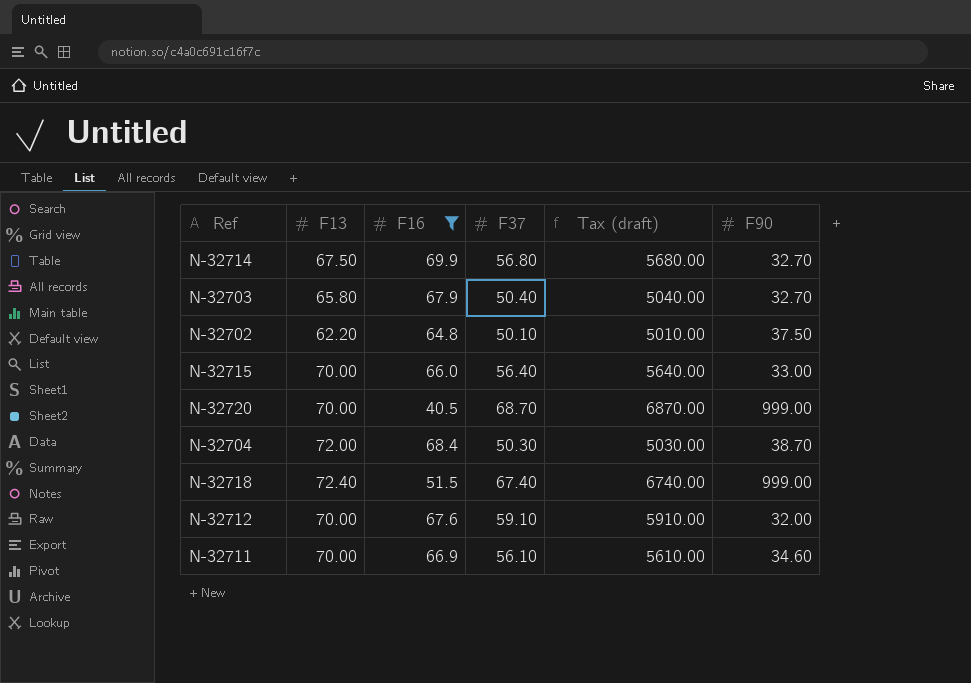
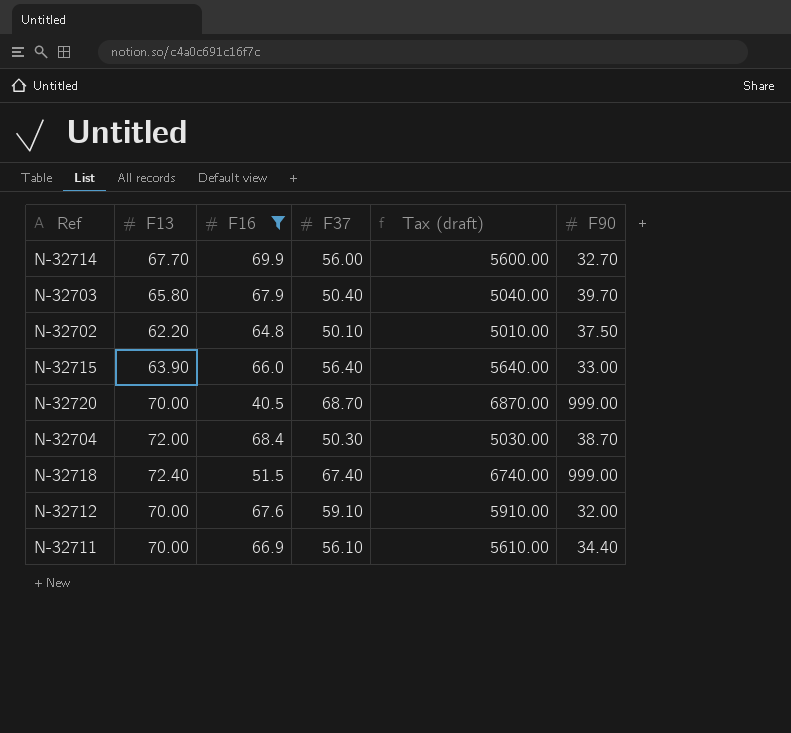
N-32714 | F13: 67.50 -> 67.70
N-32714 | F37: 56.80 -> 56.00
N-32714 | Tax (draft): 5680.00 -> 5600.00
N-32703 | F90: 32.70 -> 39.70
N-32715 | F13: 70.00 -> 63.90
N-32711 | F90: 34.60 -> 34.40

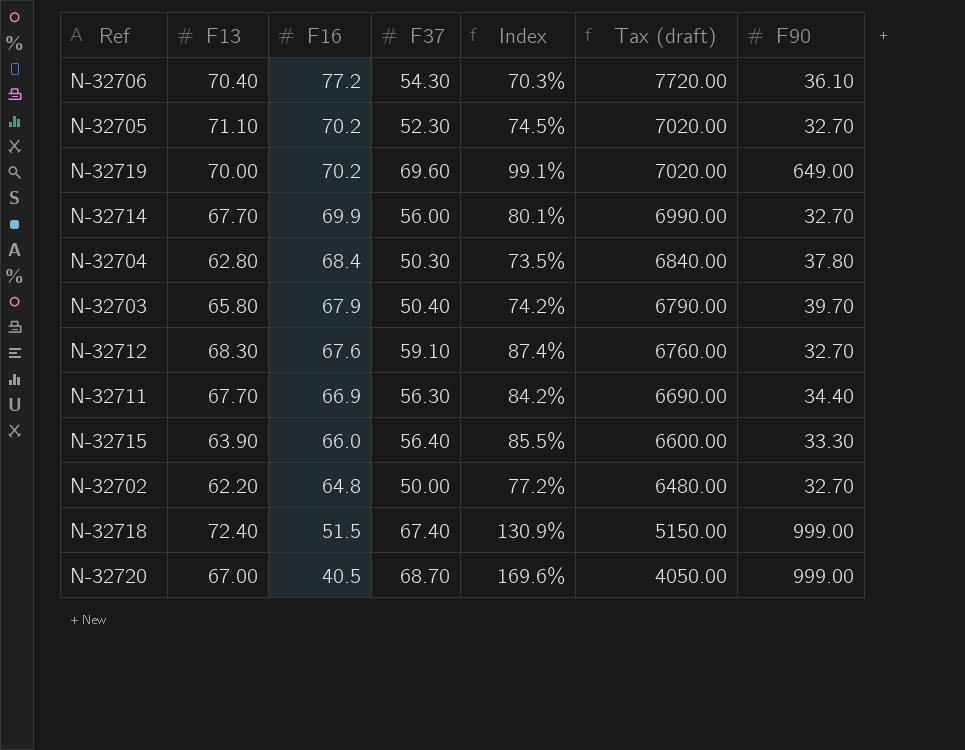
filter: F16 <= 69.9 -> none
row order: none -> F16 descending
column Index | formula: none -> [F37] / [F16]
column Tax (draft) | formula: [F37] * 100 -> [F16] * 100
N-32704 | F13: 72.00 -> 62.80
N-32704 | F90: 38.70 -> 37.80
N-32712 | F13: 70.00 -> 68.30
N-32712 | F90: 32.00 -> 32.70
N-32711 | F13: 70.00 -> 67.70
N-32711 | F37: 56.10 -> 56.30
N-32715 | F90: 33.00 -> 33.30
N-32702 | F37: 50.10 -> 50.00
N-32702 | F90: 37.50 -> 32.70
N-32720 | F13: 70.00 -> 67.00

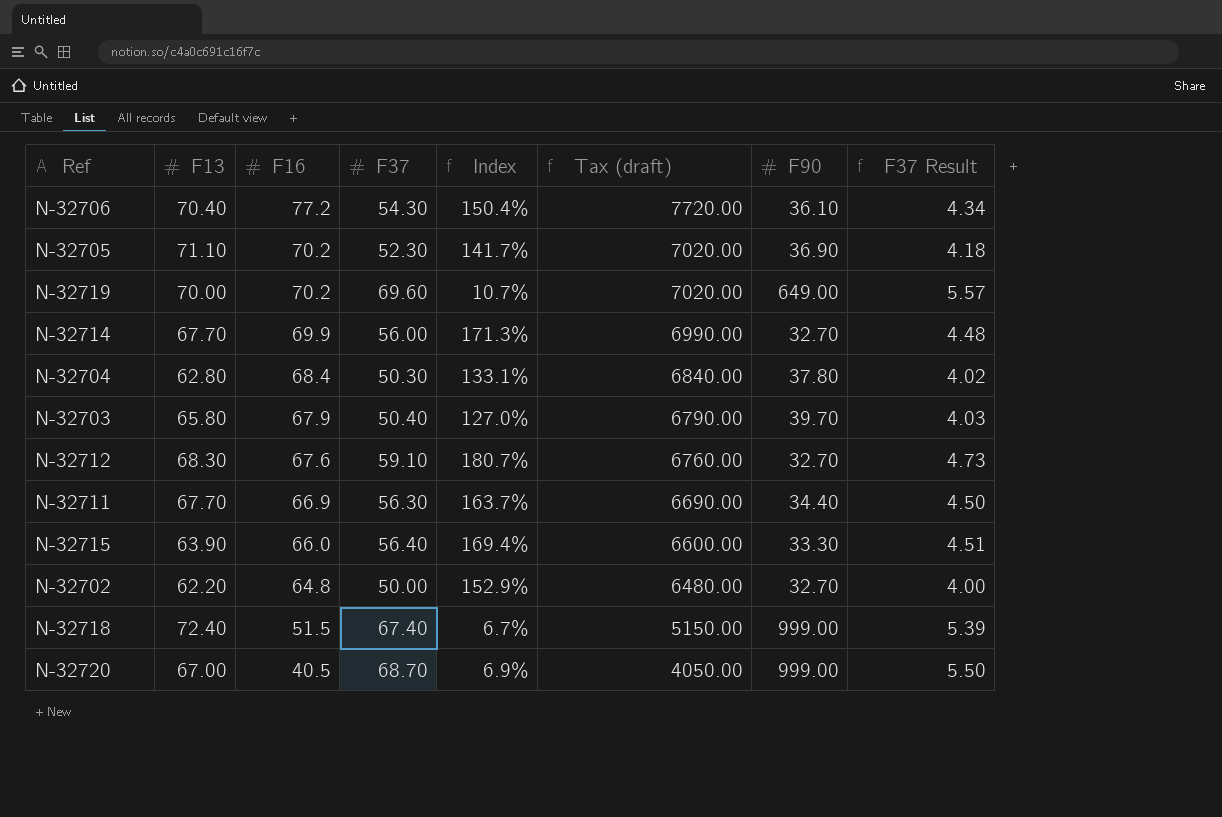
column Index | formula: [F37] / [F16] -> [F37] / [F90]
column F37 Result | formula: none -> [F37] * 0.08
N-32705 | F90: 32.70 -> 36.90

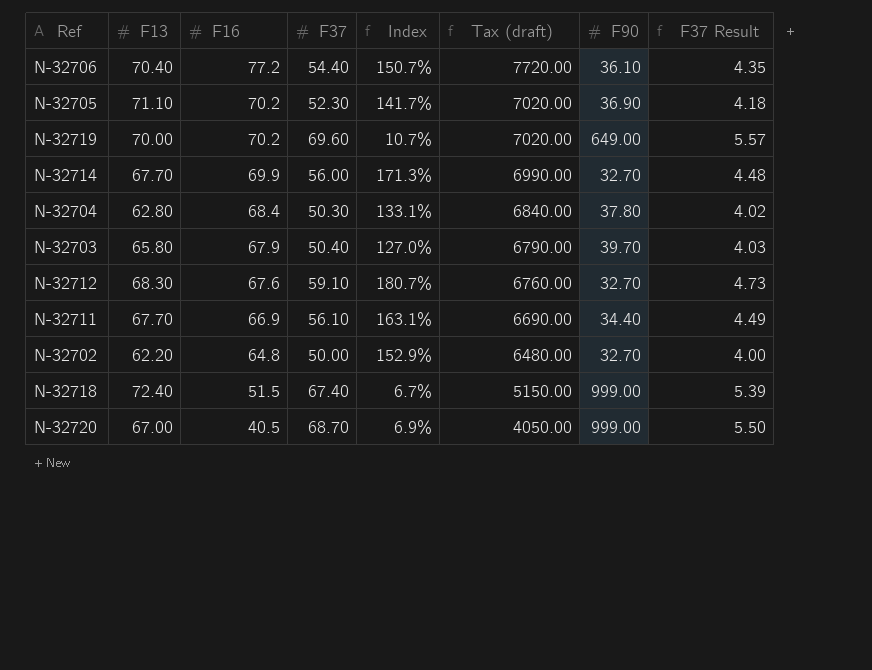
row N-32715: 63.90 | 66.0 | 56.40 | 169.4% | 6600.00 | 33.30 | 4.51 -> none
N-32706 | F37: 54.30 -> 54.40
N-32706 | Index: 150.4% -> 150.7%
N-32706 | F37 Result: 4.34 -> 4.35
N-32711 | F37: 56.30 -> 56.10
N-32711 | Index: 163.7% -> 163.1%
N-32711 | F37 Result: 4.50 -> 4.49

